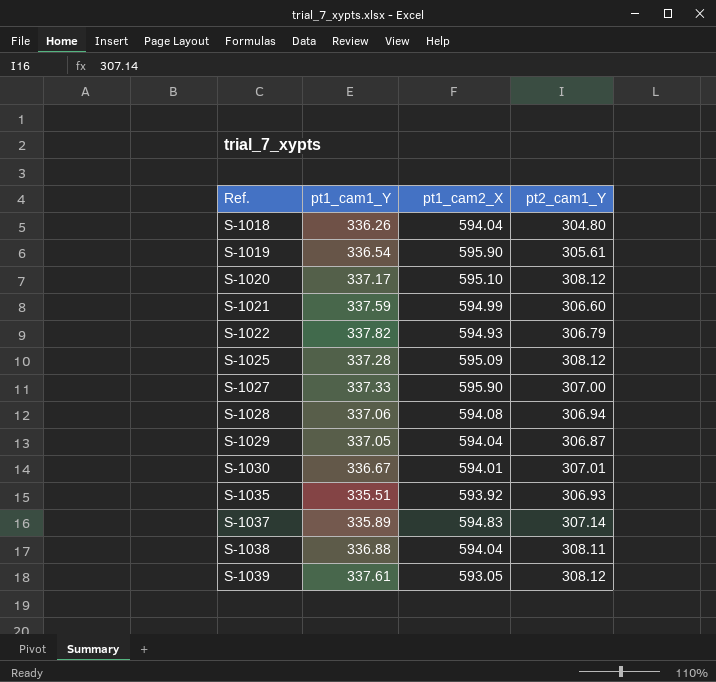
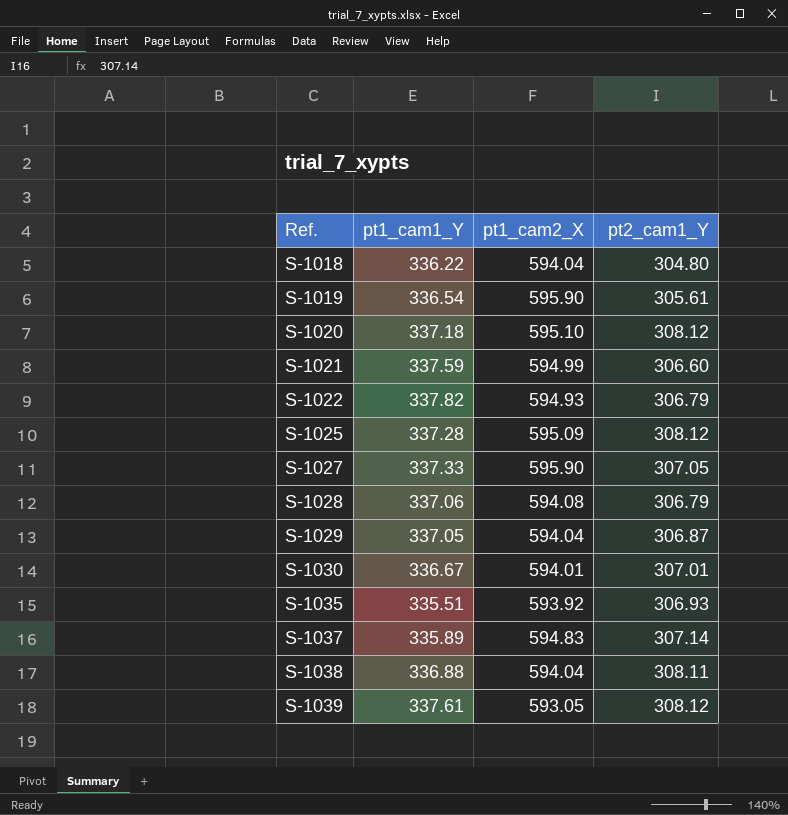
S-1018 | pt1_cam1_Y: 336.26 -> 336.22
S-1020 | pt1_cam1_Y: 337.17 -> 337.18
S-1027 | pt2_cam1_Y: 307.00 -> 307.05
S-1028 | pt2_cam1_Y: 306.94 -> 306.79

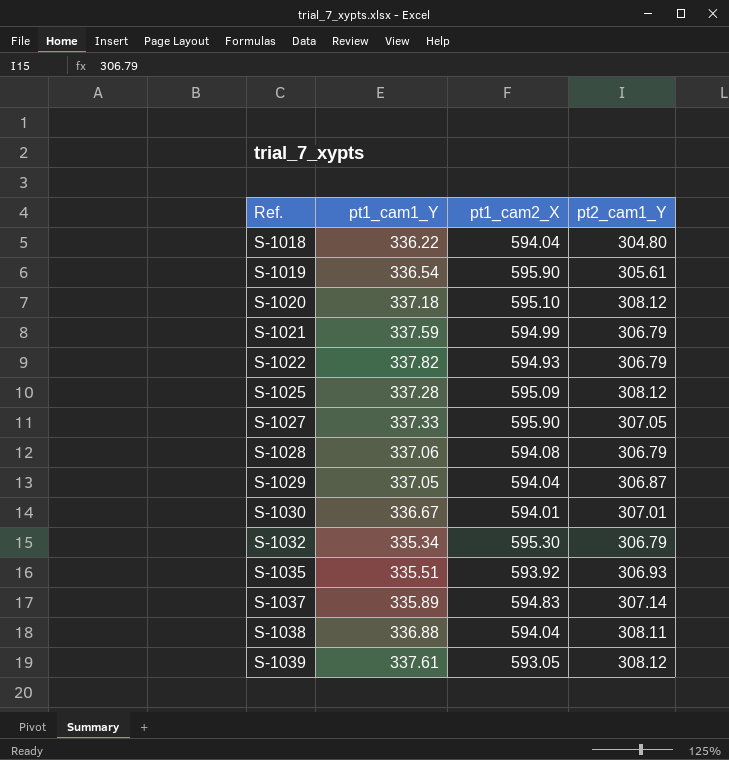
S-1021 | pt2_cam1_Y: 306.60 -> 306.79
row S-1032: none -> 335.34 | 595.30 | 306.79

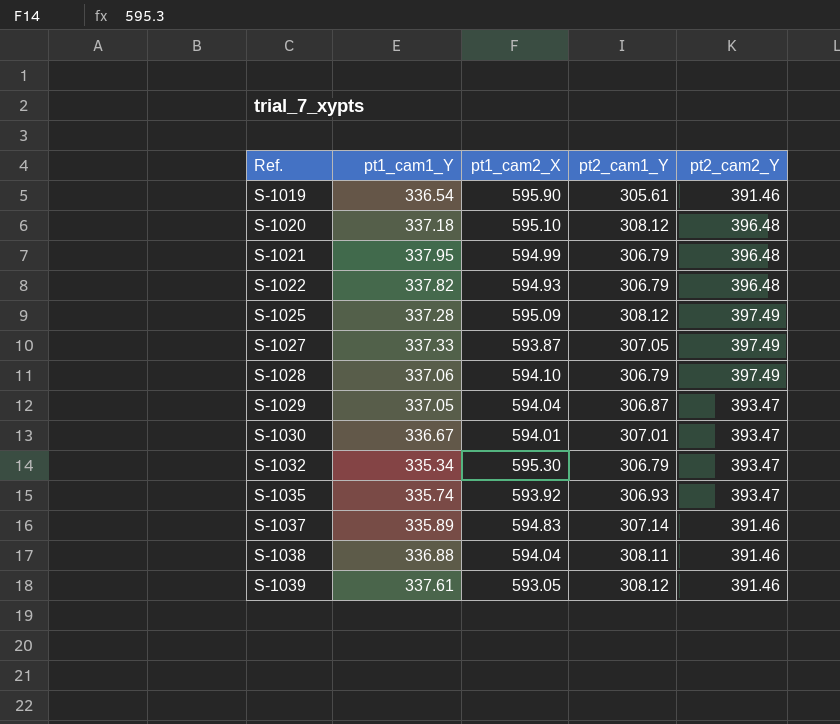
column pt2_cam2_Y | position: none -> 5
row S-1018: 336.22 | 594.04 | 304.80 -> none
S-1021 | pt1_cam1_Y: 337.59 -> 337.95
S-1027 | pt1_cam2_X: 595.90 -> 593.87
S-1028 | pt1_cam2_X: 594.08 -> 594.10
S-1035 | pt1_cam1_Y: 335.51 -> 335.74

